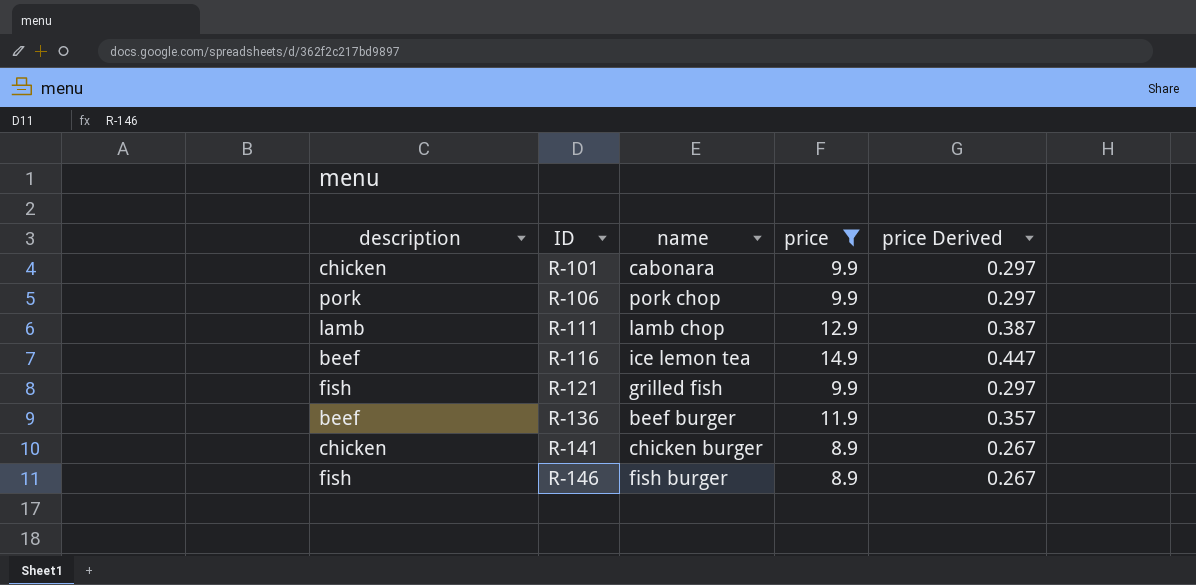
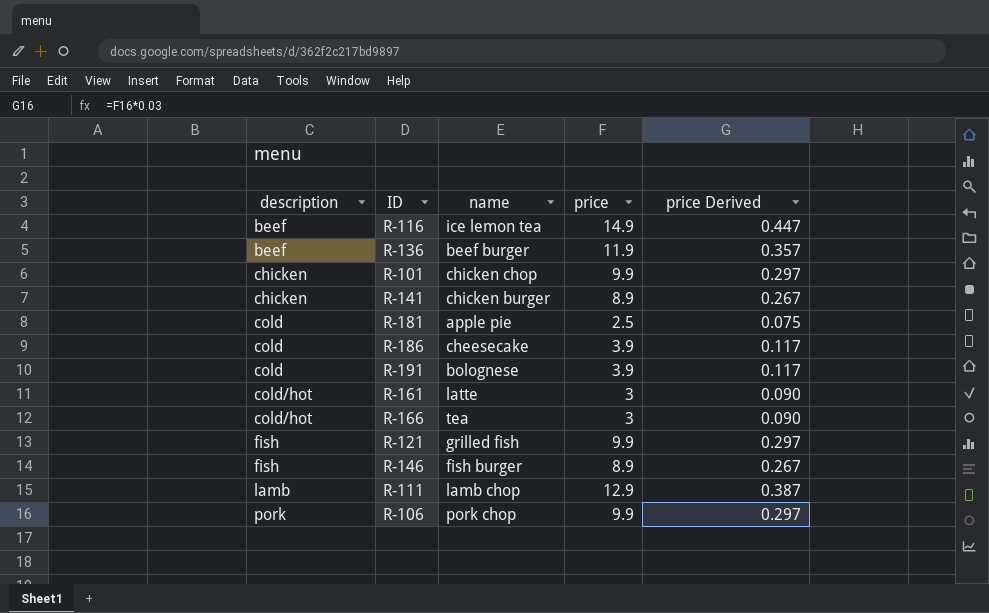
filter: price >= 8.9 -> none
row order: ID ascending -> description ascending
R-101 | name: cabonara -> chicken chop

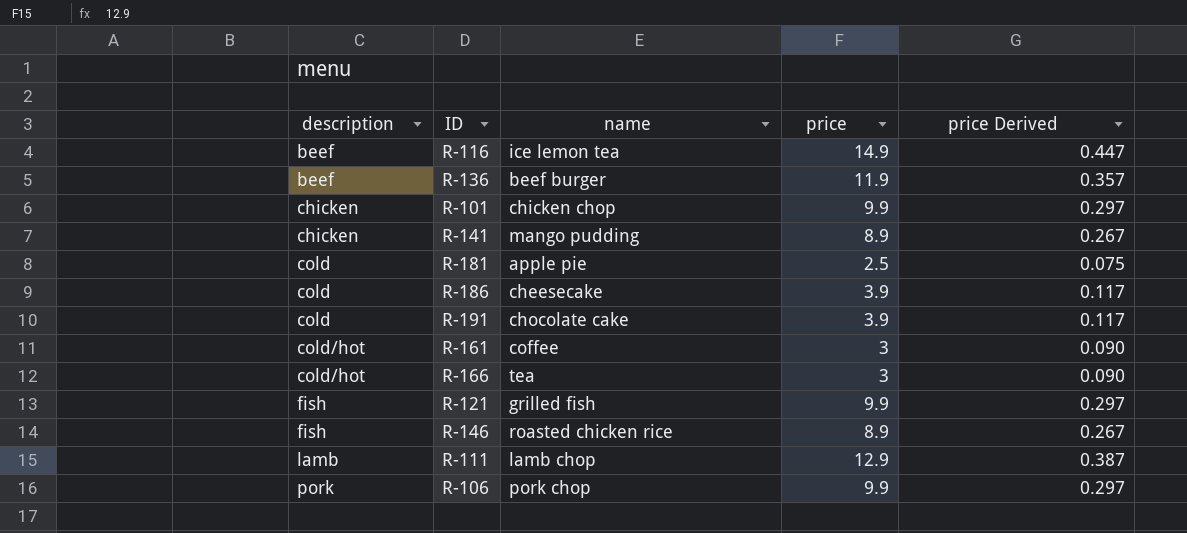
R-141 | name: chicken burger -> mango pudding
R-191 | name: bolognese -> chocolate cake
R-161 | name: latte -> coffee
R-146 | name: fish burger -> roasted chicken rice

